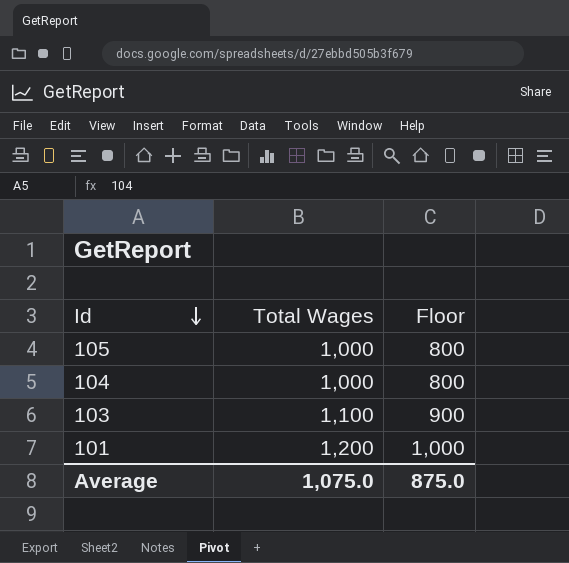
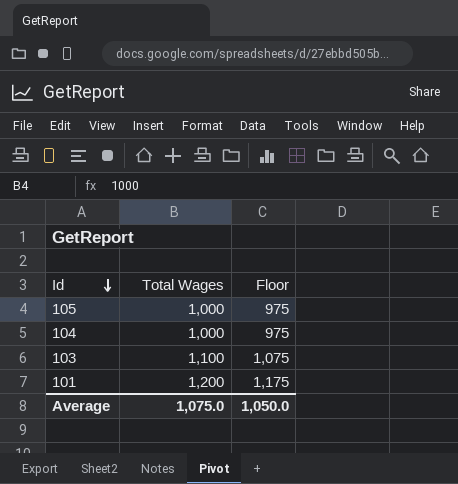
column Floor | formula: [Total Wages] - 200 -> [Total Wages] - 25
Average | Floor: 875.0 -> 1,050.0

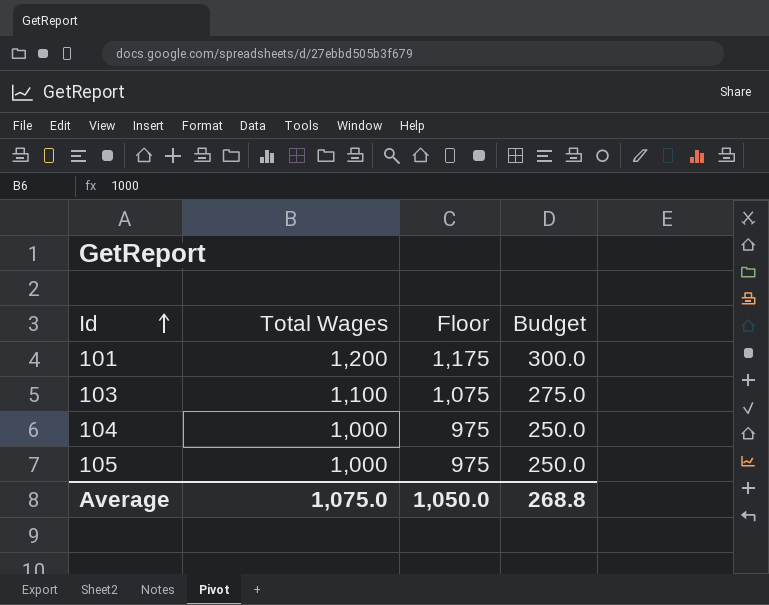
row order: Id descending -> Id ascending
column Budget | formula: none -> [Total Wages] * 0.25

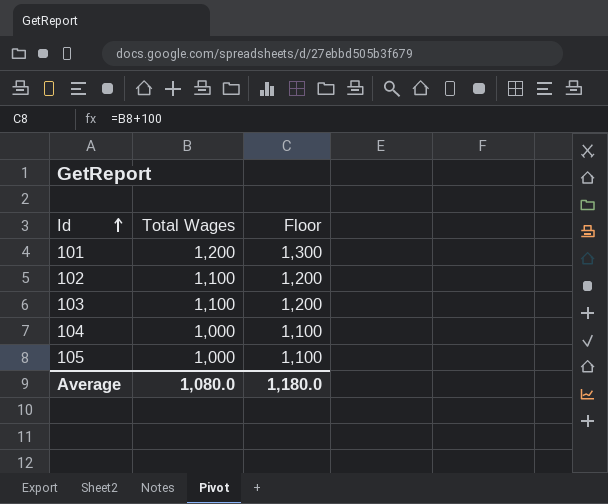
column Budget | formula: [Total Wages] * 0.25 -> none
column Floor | formula: [Total Wages] - 25 -> [Total Wages] + 100
row 102: none -> 1,100 | 1,200
Average | Total Wages: 1,075.0 -> 1,080.0
Average | Floor: 1,050.0 -> 1,180.0

